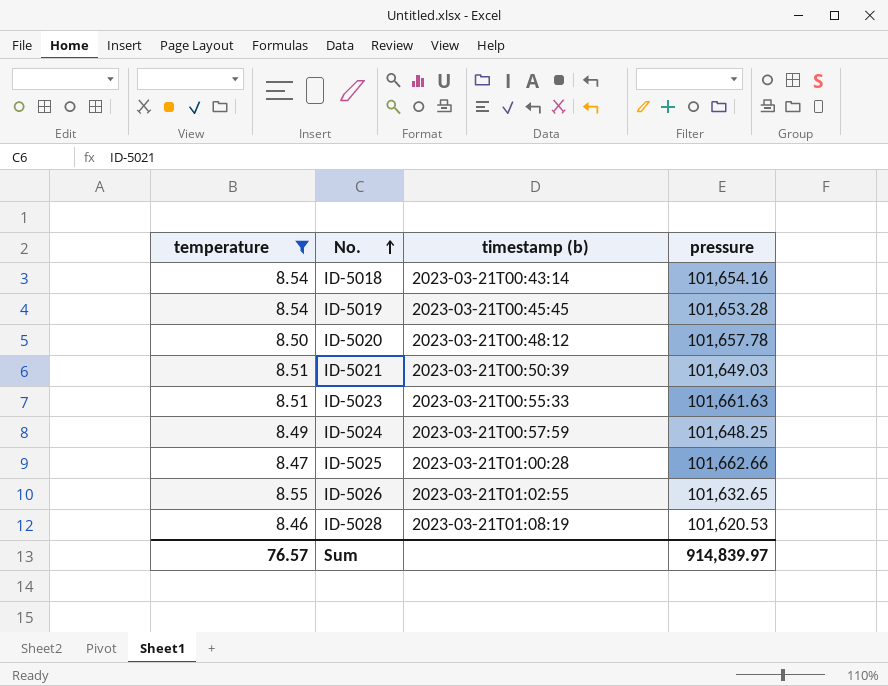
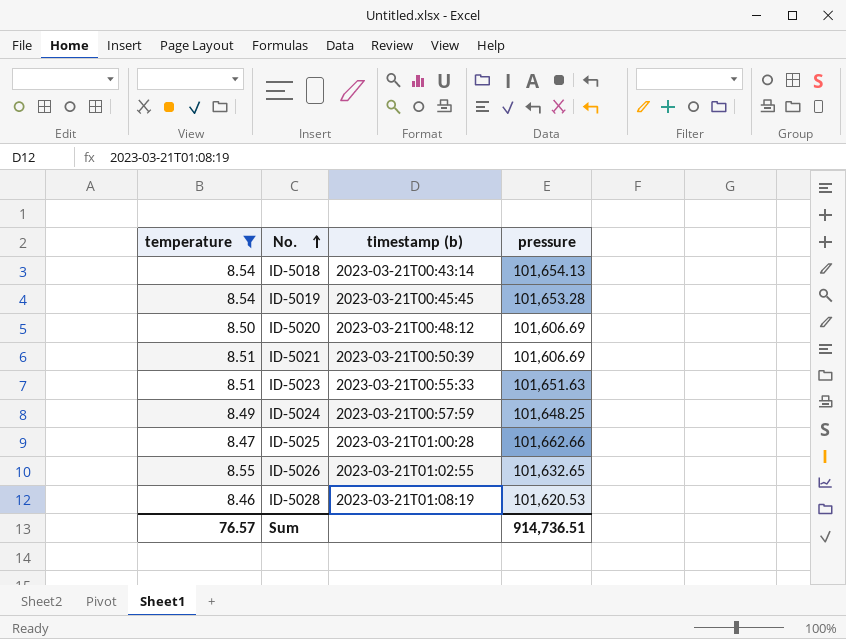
ID-5018 | pressure: 101,654.16 -> 101,654.13
ID-5020 | pressure: 101,657.78 -> 101,606.69
ID-5021 | pressure: 101,649.03 -> 101,606.69
ID-5023 | pressure: 101,661.63 -> 101,651.63
Sum | pressure: 914,839.97 -> 914,736.51

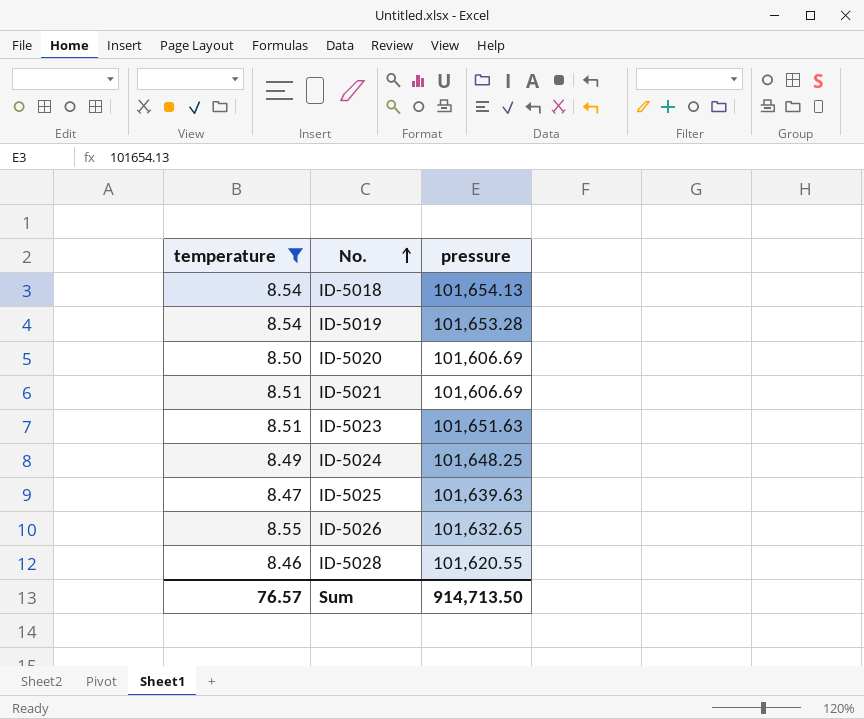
column timestamp (b) | position: 3 -> none
ID-5025 | pressure: 101,662.66 -> 101,639.63
ID-5028 | pressure: 101,620.53 -> 101,620.55
Sum | pressure: 914,736.51 -> 914,713.50

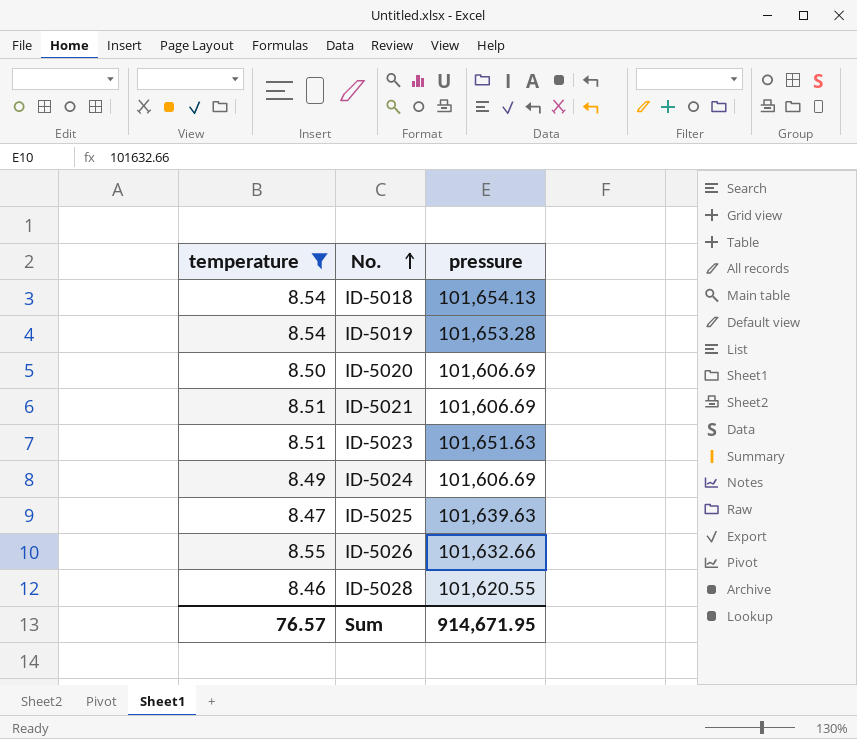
ID-5024 | pressure: 101,648.25 -> 101,606.69
ID-5026 | pressure: 101,632.65 -> 101,632.66
Sum | pressure: 914,713.50 -> 914,671.95

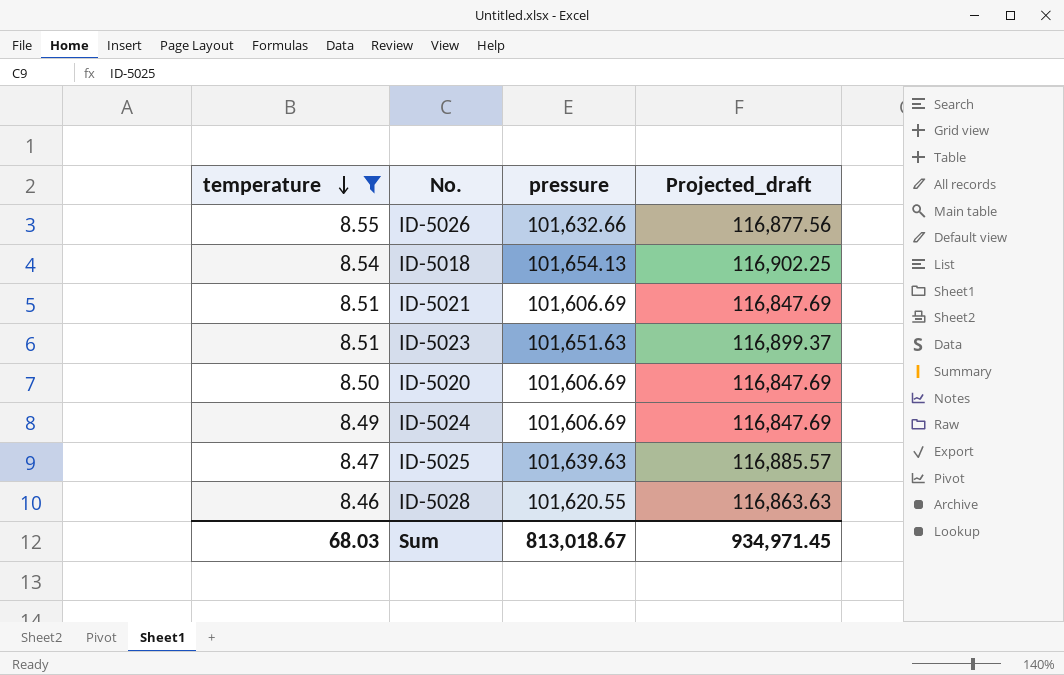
row order: No. ascending -> temperature descending
column Projected_draft | formula: none -> [pressure] * 1.15
row ID-5019: 8.54 | 101,653.28 -> none
Sum | temperature: 76.57 -> 68.03
Sum | pressure: 914,671.95 -> 813,018.67

